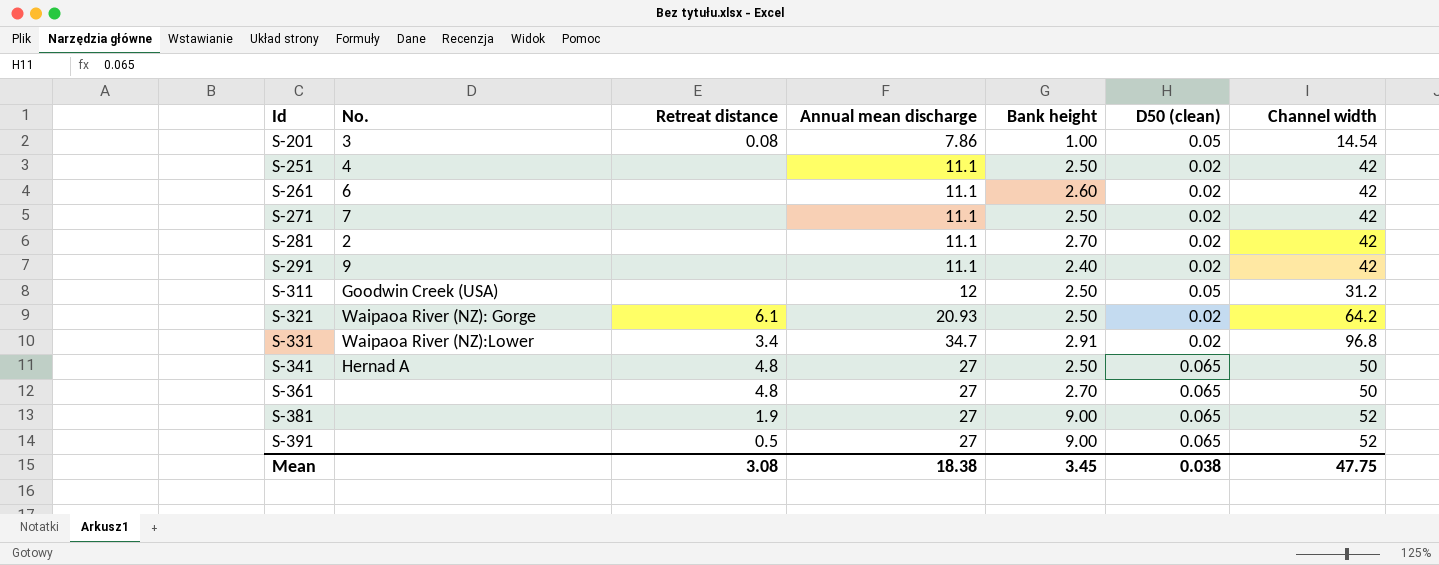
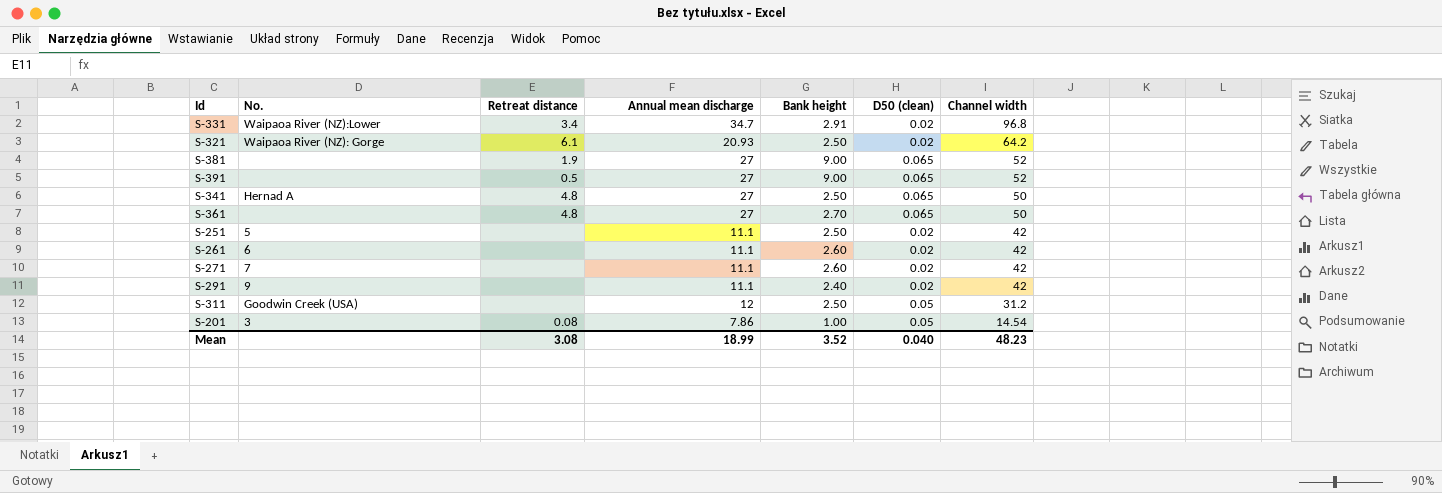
row order: Id ascending -> Channel width descending
row S-281: 2 | none | 11.1 | 2.70 | 0.02 | 42 -> none
S-251 | No.: 4 -> 5
S-271 | Bank height: 2.50 -> 2.60
Mean | Annual mean discharge: 18.38 -> 18.99
Mean | Bank height: 3.45 -> 3.52
Mean | D50 (clean): 0.038 -> 0.040
Mean | Channel width: 47.75 -> 48.23

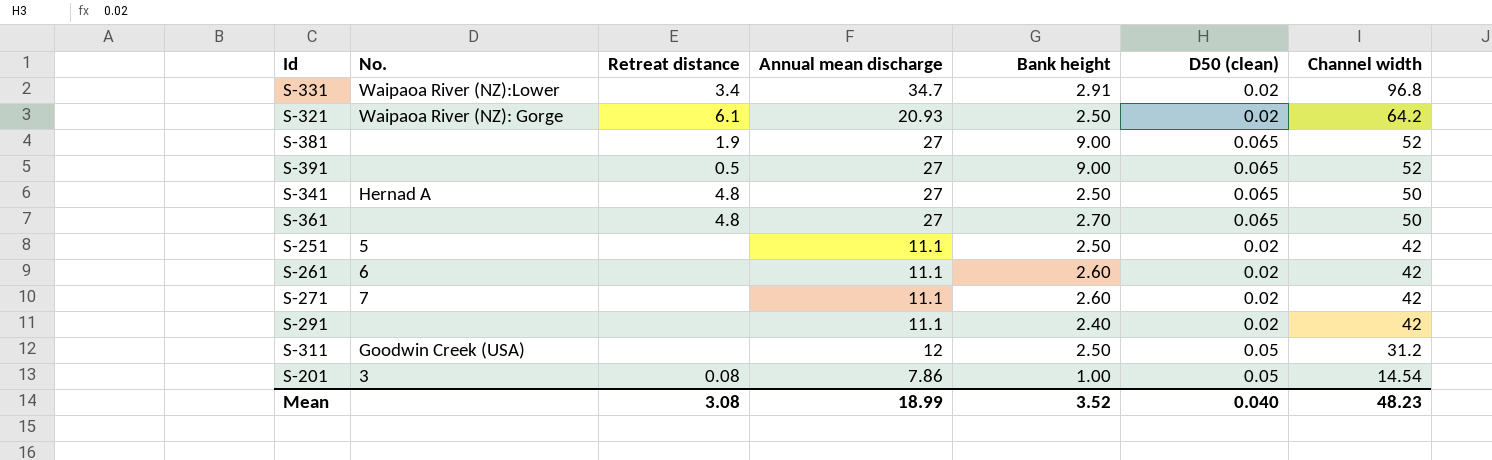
S-291 | No.: 9 -> none

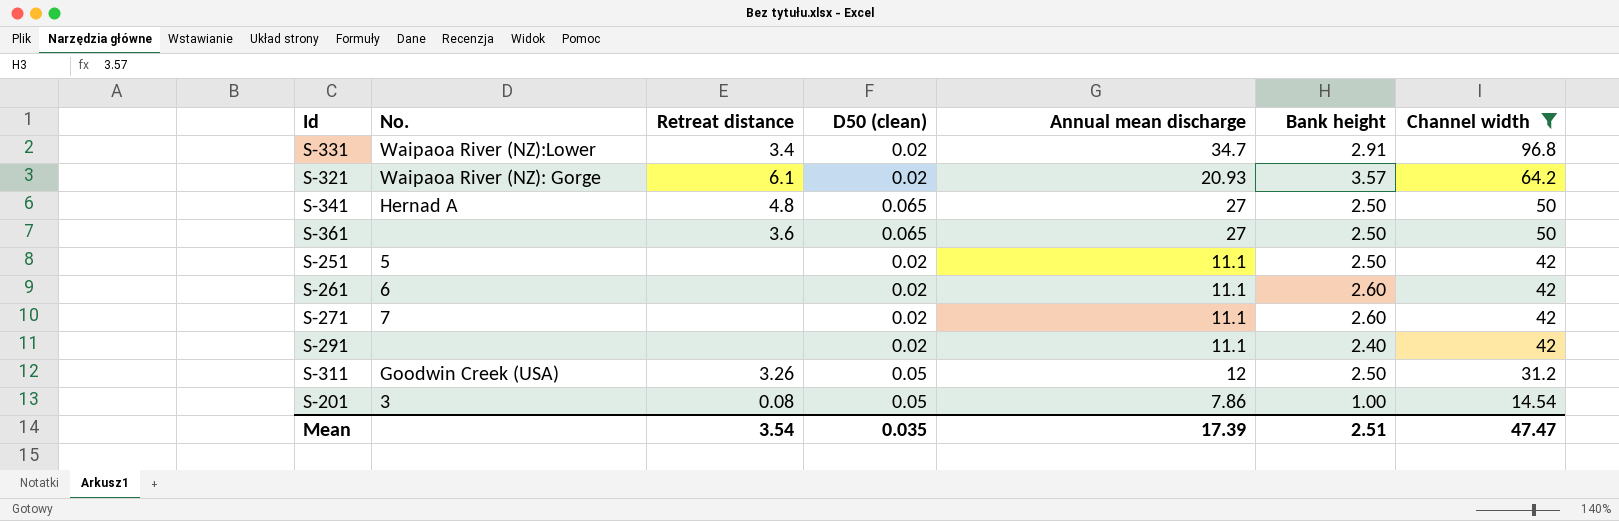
filter: none -> Channel width != 52
column D50 (clean) | position: 6 -> 4
S-321 | Bank height: 2.50 -> 3.57
S-361 | Retreat distance: 4.8 -> 3.6
S-361 | Bank height: 2.70 -> 2.50
S-311 | Retreat distance: none -> 3.26
Mean | Retreat distance: 3.08 -> 3.54
Mean | D50 (clean): 0.040 -> 0.035
Mean | Annual mean discharge: 18.99 -> 17.39
Mean | Bank height: 3.52 -> 2.51
Mean | Channel width: 48.23 -> 47.47

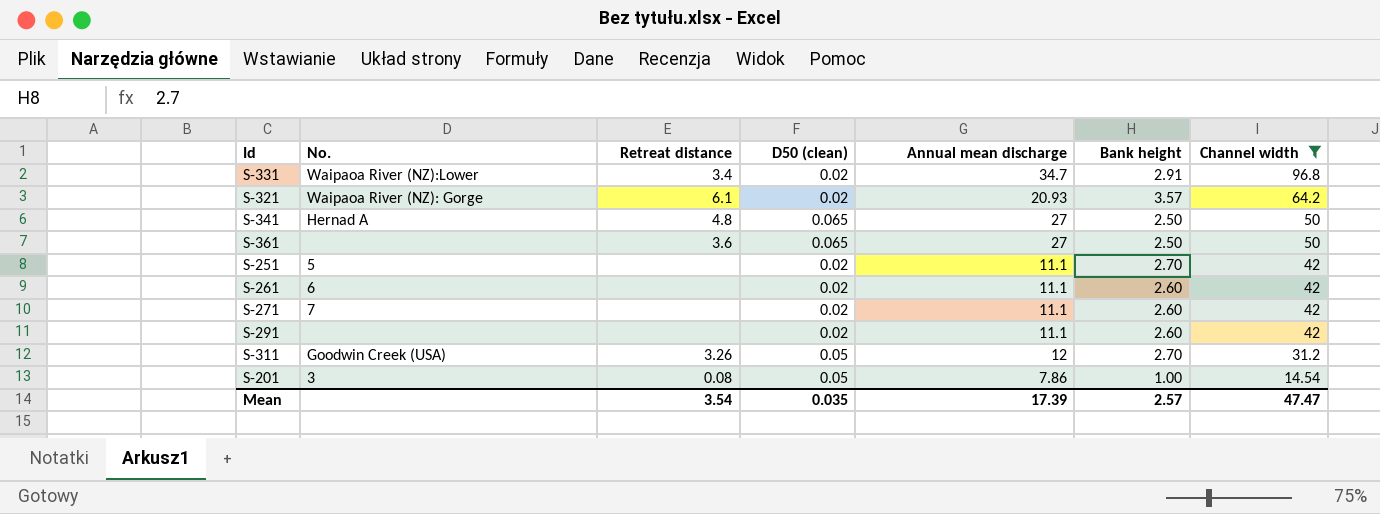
S-251 | Bank height: 2.50 -> 2.70
S-291 | Bank height: 2.40 -> 2.60
S-311 | Bank height: 2.50 -> 2.70
Mean | Bank height: 2.51 -> 2.57

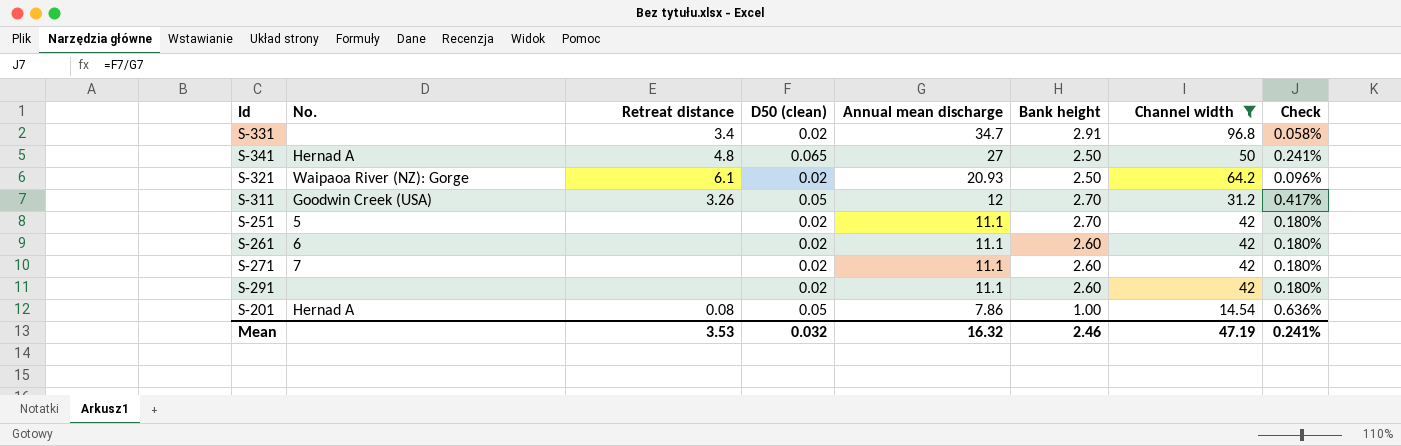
row order: Channel width descending -> Annual mean discharge descending
column Check | formula: none -> [D50 (clean)] / [Annual mean discharge]
row S-361: none | 3.6 | 0.065 | 27 | 2.50 | 50 -> none
S-331 | No.: Waipaoa River (NZ):Lower -> none
S-321 | Bank height: 3.57 -> 2.50
S-201 | No.: 3 -> Hernad A
Mean | Retreat distance: 3.54 -> 3.53
Mean | D50 (clean): 0.035 -> 0.032
Mean | Annual mean discharge: 17.39 -> 16.32
Mean | Bank height: 2.57 -> 2.46
Mean | Channel width: 47.47 -> 47.19

